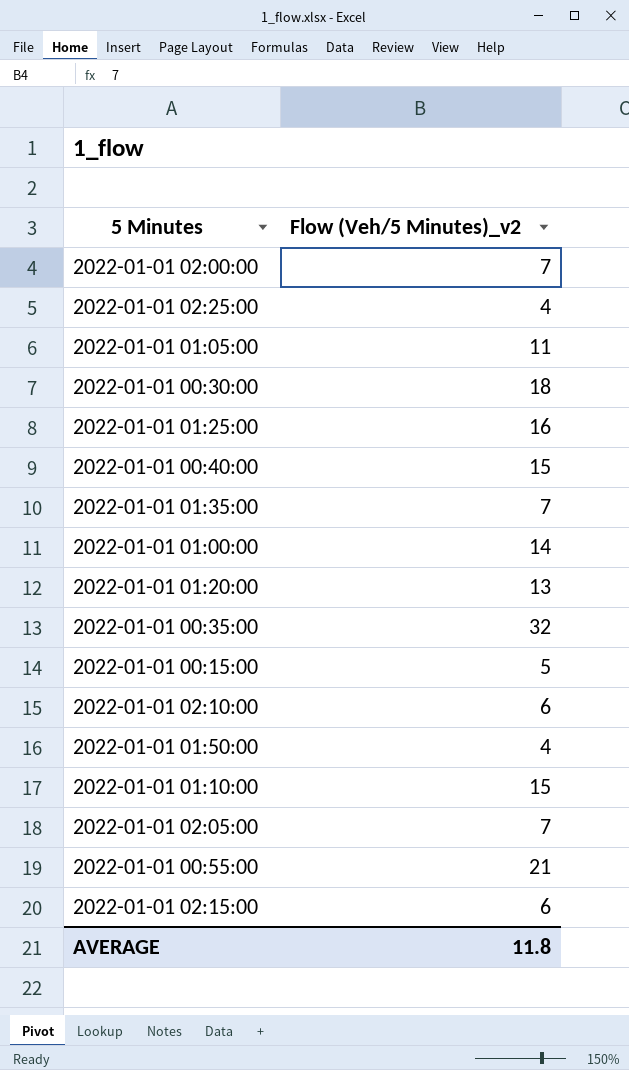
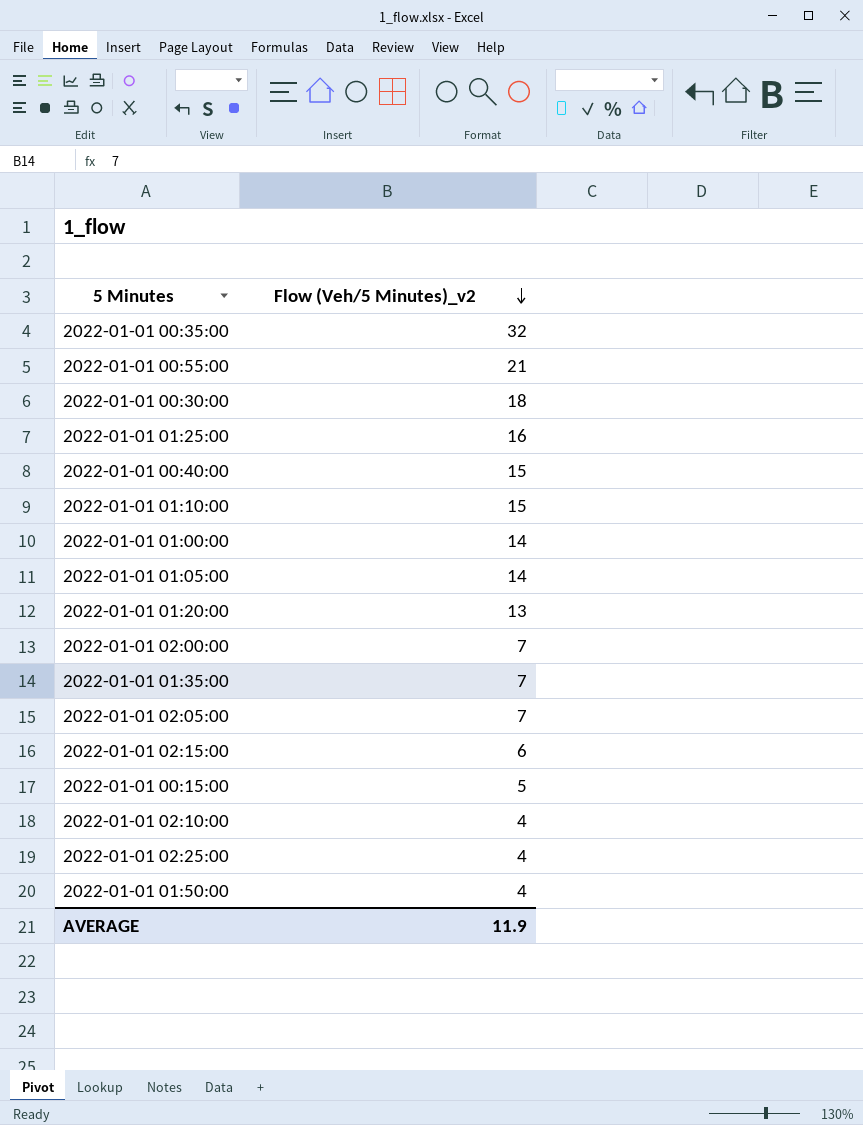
row order: none -> Flow (Veh/5 Minutes)_v2 descending
2022-01-01 01:05:00 | Flow (Veh/5 Minutes)_v2: 11 -> 14
2022-01-01 02:10:00 | Flow (Veh/5 Minutes)_v2: 6 -> 4
AVERAGE | Flow (Veh/5 Minutes)_v2: 11.8 -> 11.9

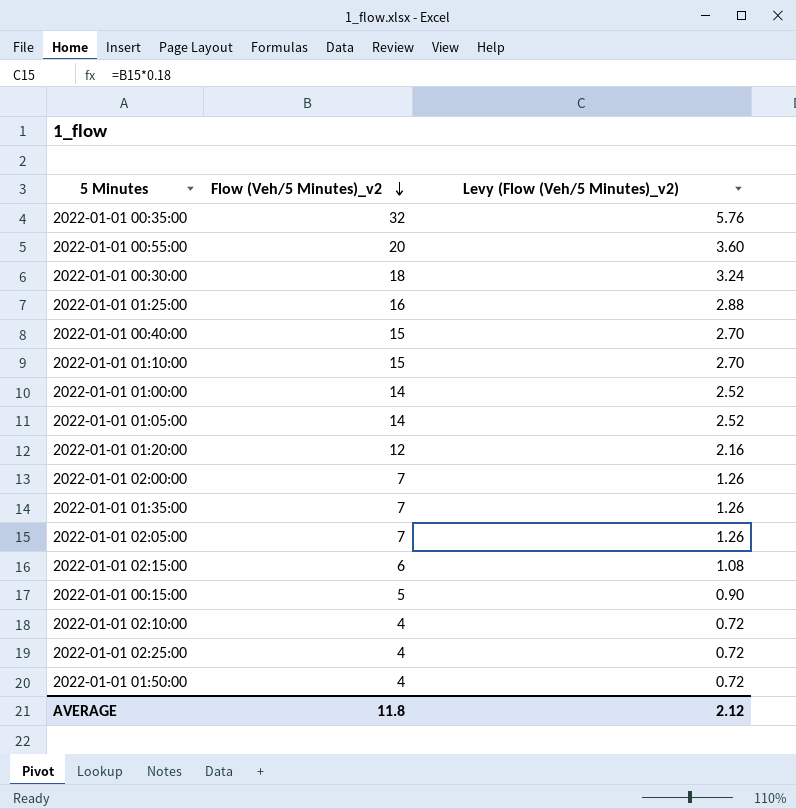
column Levy (Flow (Veh/5 Minutes)_v2) | formula: none -> [Flow (Veh/5 Minutes)_v2] * 0.18
2022-01-01 00:55:00 | Flow (Veh/5 Minutes)_v2: 21 -> 20
2022-01-01 01:20:00 | Flow (Veh/5 Minutes)_v2: 13 -> 12
AVERAGE | Flow (Veh/5 Minutes)_v2: 11.9 -> 11.8

